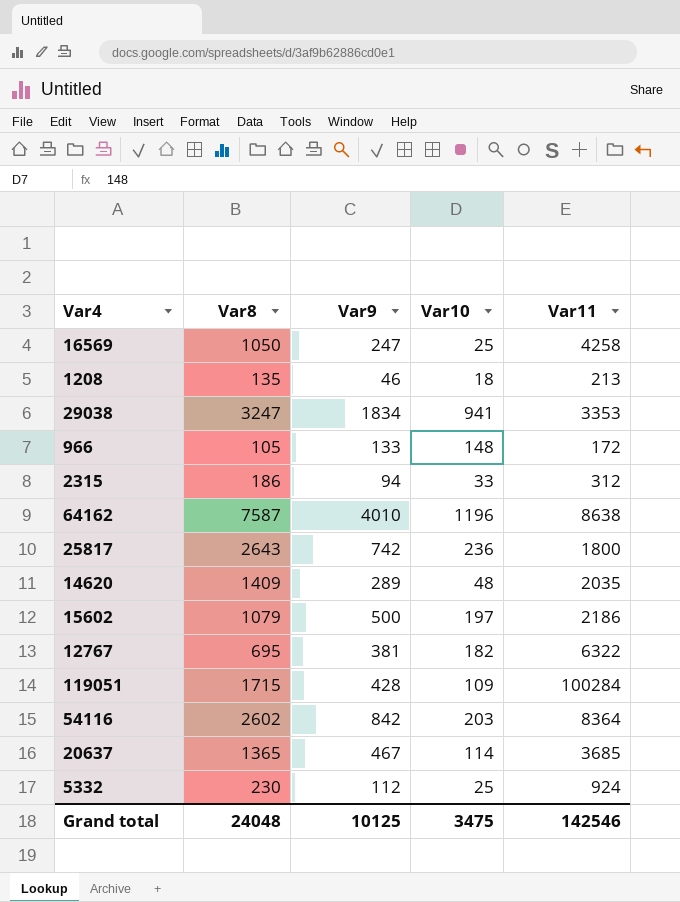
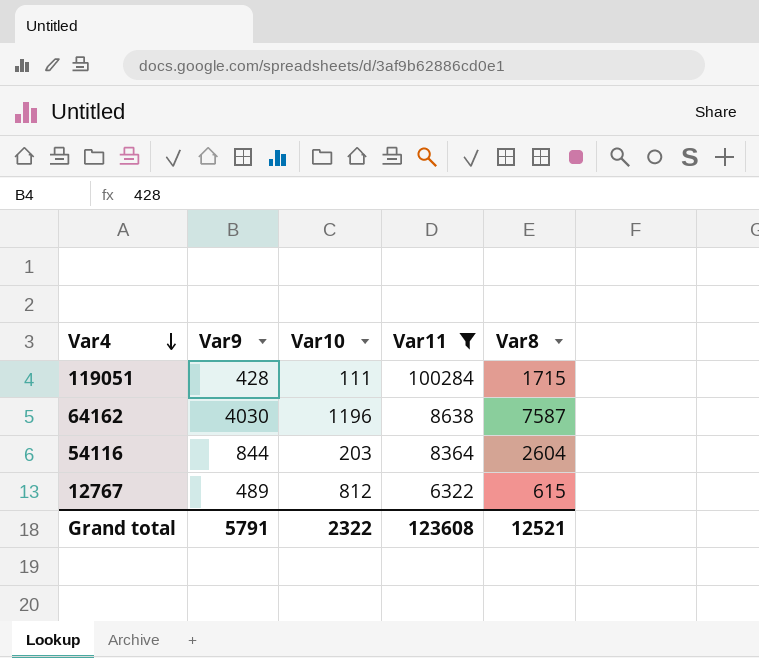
filter: none -> Var11 >= 6322
row order: none -> Var4 descending
column Var8 | position: 2 -> 5
119051 | Var10: 109 -> 111
64162 | Var9: 4010 -> 4030
54116 | Var9: 842 -> 844
54116 | Var8: 2602 -> 2604
12767 | Var9: 381 -> 489
12767 | Var10: 182 -> 812
12767 | Var8: 695 -> 615
Grand total | Var9: 10125 -> 5791
Grand total | Var10: 3475 -> 2322
Grand total | Var11: 142546 -> 123608
Grand total | Var8: 24048 -> 12521

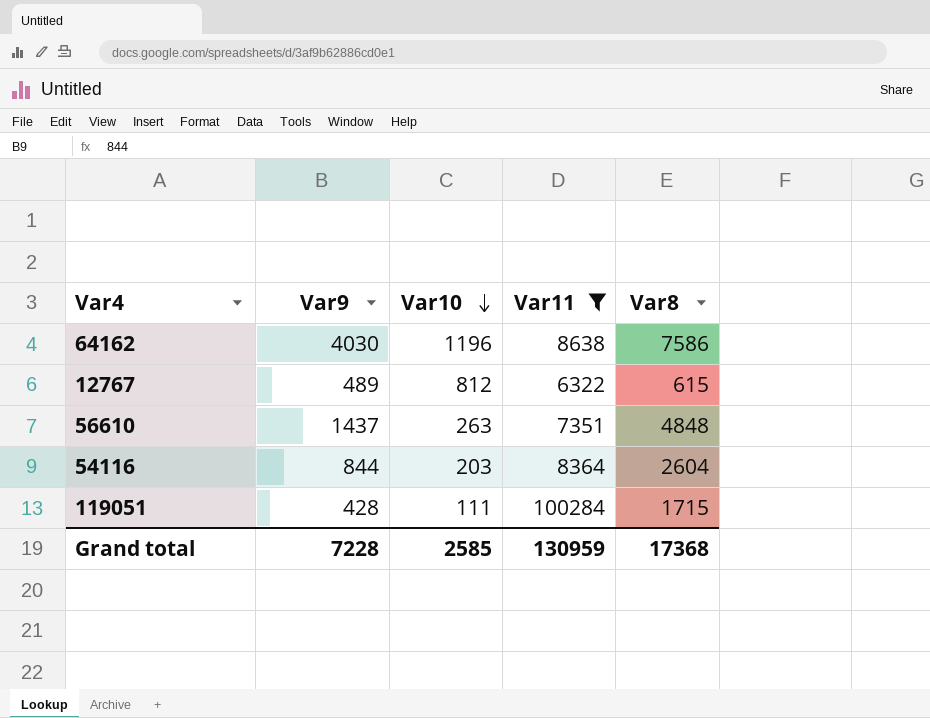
row order: Var4 descending -> Var10 descending
64162 | Var8: 7587 -> 7586
row 56610: none -> 1437 | 263 | 7351 | 4848
Grand total | Var9: 5791 -> 7228
Grand total | Var10: 2322 -> 2585
Grand total | Var11: 123608 -> 130959
Grand total | Var8: 12521 -> 17368

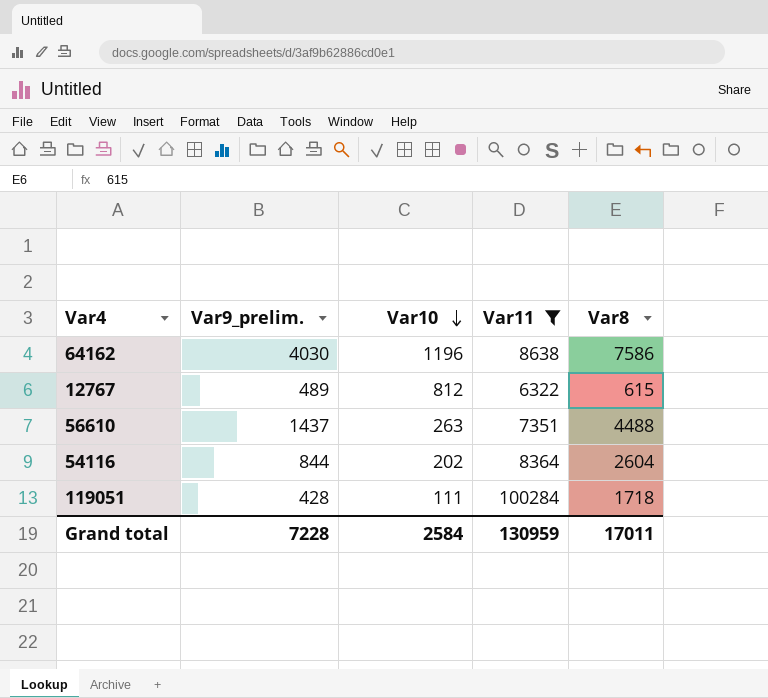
column name: Var9 -> Var9_prelim.
56610 | Var8: 4848 -> 4488
54116 | Var10: 203 -> 202
119051 | Var8: 1715 -> 1718
Grand total | Var10: 2585 -> 2584
Grand total | Var8: 17368 -> 17011

